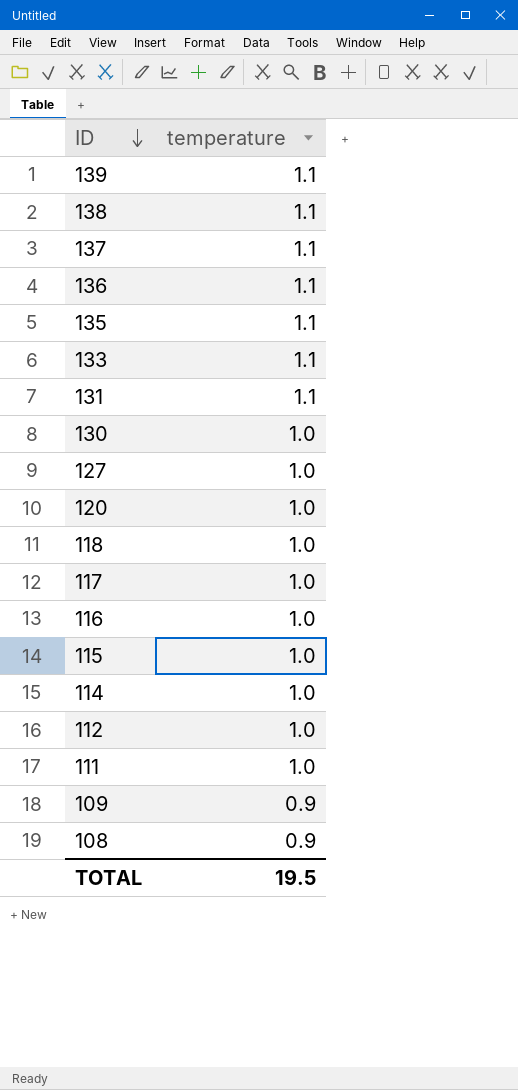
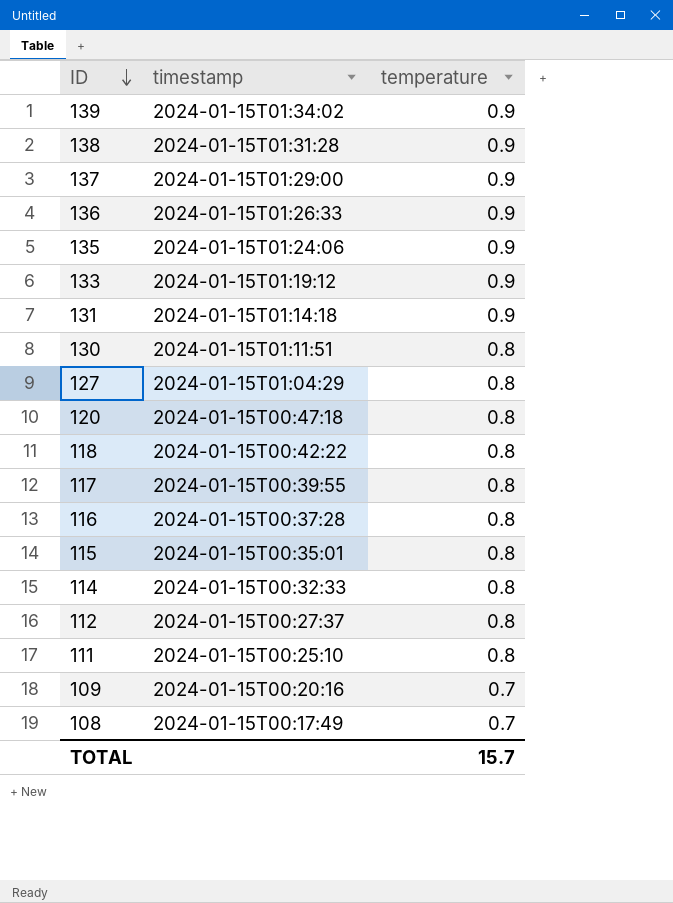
column timestamp | position: none -> 2
139 | temperature: 1.1 -> 0.9
138 | temperature: 1.1 -> 0.9
137 | temperature: 1.1 -> 0.9
136 | temperature: 1.1 -> 0.9
135 | temperature: 1.1 -> 0.9
133 | temperature: 1.1 -> 0.9
131 | temperature: 1.1 -> 0.9
130 | temperature: 1.0 -> 0.8
127 | temperature: 1.0 -> 0.8
120 | temperature: 1.0 -> 0.8
118 | temperature: 1.0 -> 0.8
117 | temperature: 1.0 -> 0.8
116 | temperature: 1.0 -> 0.8
115 | temperature: 1.0 -> 0.8
114 | temperature: 1.0 -> 0.8
112 | temperature: 1.0 -> 0.8
111 | temperature: 1.0 -> 0.8
109 | temperature: 0.9 -> 0.7
108 | temperature: 0.9 -> 0.7
TOTAL | temperature: 19.5 -> 15.7

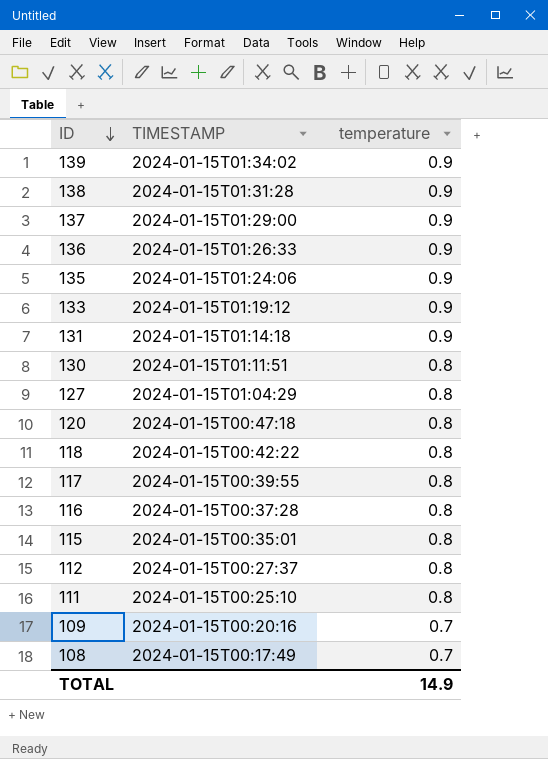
column name: timestamp -> TIMESTAMP
row 114: 2024-01-15T00:32:33 | 0.8 -> none
TOTAL | temperature: 15.7 -> 14.9

